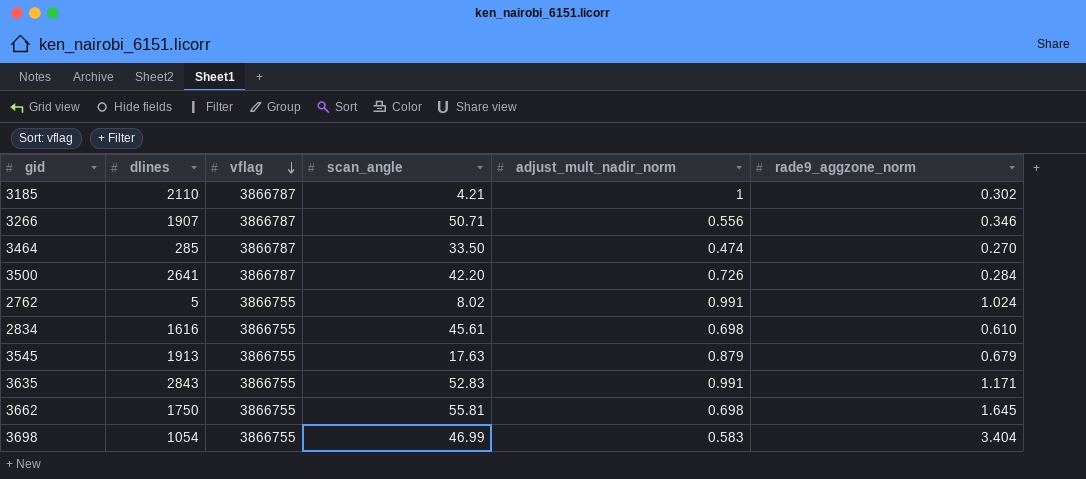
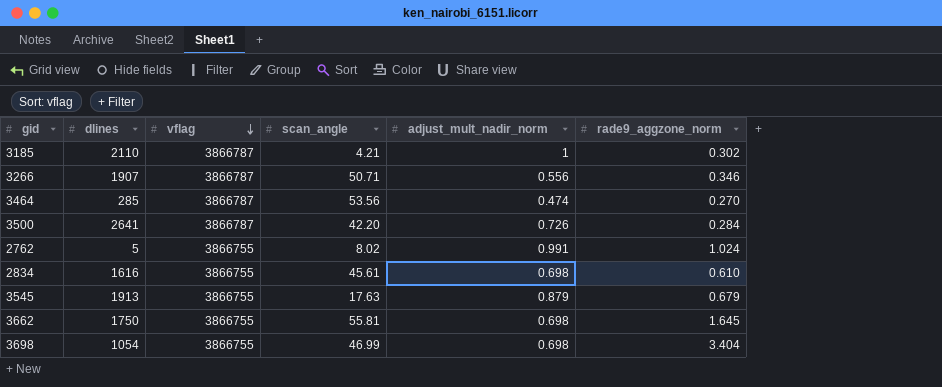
row 3635: 2843 | 3866755 | 52.83 | 0.991 | 1.171 -> none
3464 | scan_angle: 33.50 -> 53.56
3698 | adjust_mult_nadir_norm: 0.583 -> 0.698

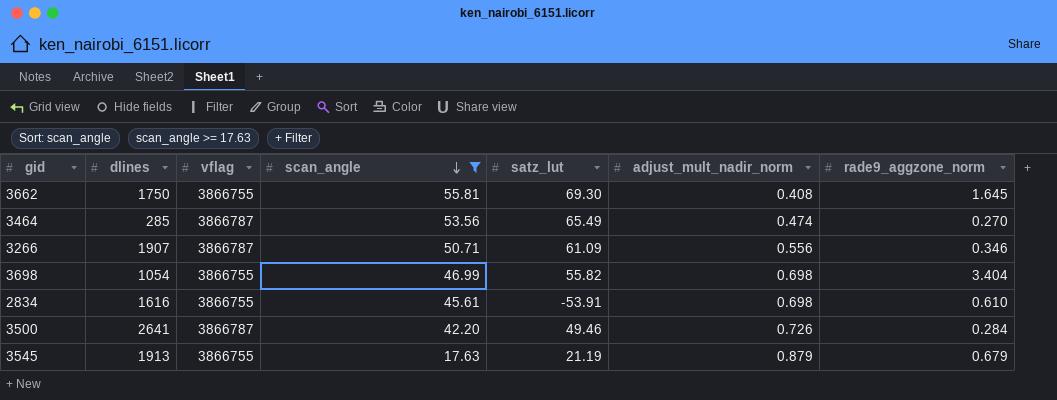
filter: none -> scan_angle >= 17.63
row order: vflag descending -> scan_angle descending
column satz_lut | position: none -> 5
3662 | adjust_mult_nadir_norm: 0.698 -> 0.408

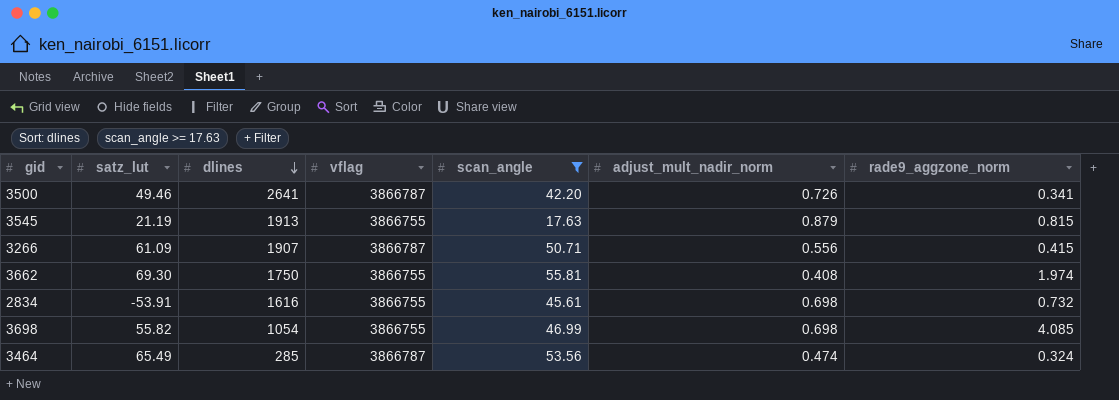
row order: scan_angle descending -> dlines descending
column satz_lut | position: 5 -> 2
3500 | rade9_aggzone_norm: 0.284 -> 0.341
3545 | rade9_aggzone_norm: 0.679 -> 0.815
3266 | rade9_aggzone_norm: 0.346 -> 0.415
3662 | rade9_aggzone_norm: 1.645 -> 1.974
2834 | rade9_aggzone_norm: 0.610 -> 0.732
3698 | rade9_aggzone_norm: 3.404 -> 4.085
3464 | rade9_aggzone_norm: 0.270 -> 0.324

